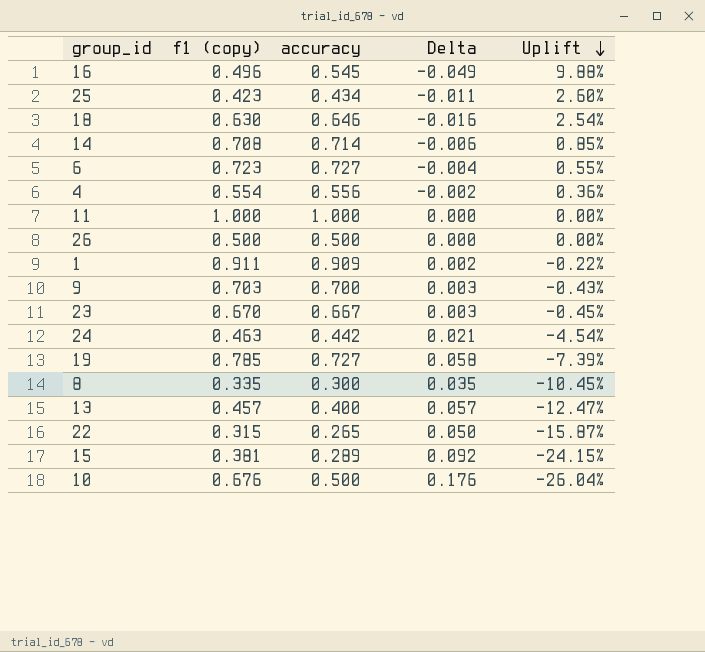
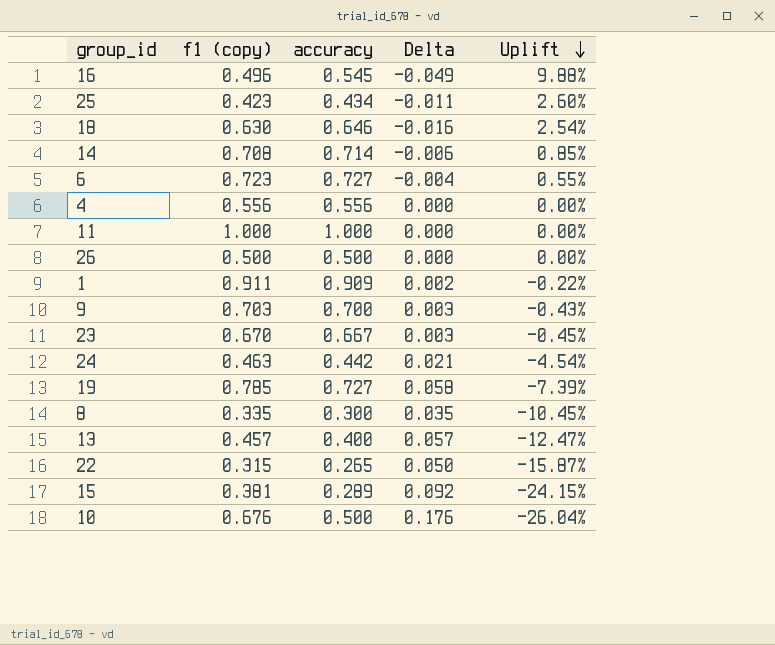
4 | f1 (copy): 0.554 -> 0.556
4 | Delta: -0.002 -> 0.000
4 | Uplift: 0.36% -> 0.00%

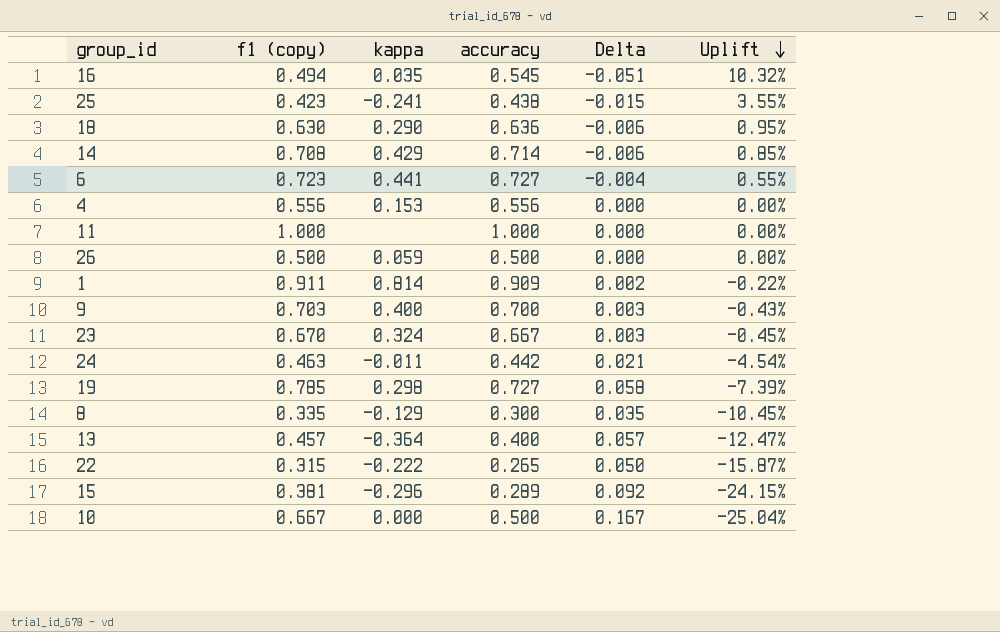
column kappa | position: none -> 3
16 | f1 (copy): 0.496 -> 0.494
16 | Delta: -0.049 -> -0.051
16 | Uplift: 9.88% -> 10.32%
25 | accuracy: 0.434 -> 0.438
25 | Delta: -0.011 -> -0.015
25 | Uplift: 2.60% -> 3.55%
18 | accuracy: 0.646 -> 0.636
18 | Delta: -0.016 -> -0.006
18 | Uplift: 2.54% -> 0.95%
10 | f1 (copy): 0.676 -> 0.667
10 | Delta: 0.176 -> 0.167
10 | Uplift: -26.04% -> -25.04%

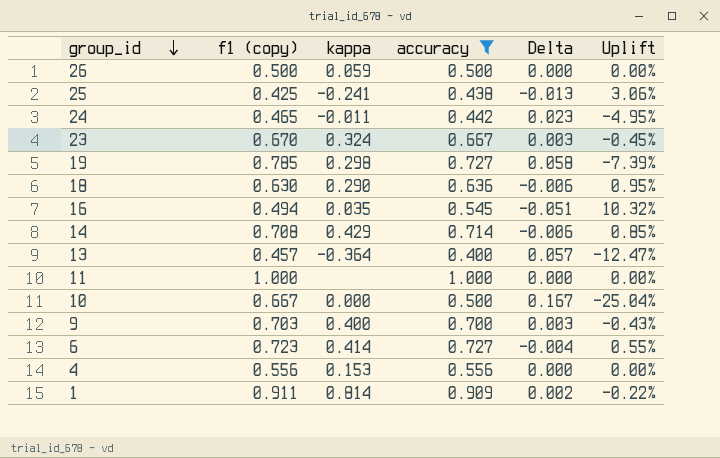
filter: none -> accuracy >= 0.400
row order: Uplift descending -> group_id descending
25 | f1 (copy): 0.423 -> 0.425
25 | Delta: -0.015 -> -0.013
25 | Uplift: 3.55% -> 3.06%
24 | f1 (copy): 0.463 -> 0.465
24 | Delta: 0.021 -> 0.023
24 | Uplift: -4.54% -> -4.95%
6 | kappa: 0.441 -> 0.414

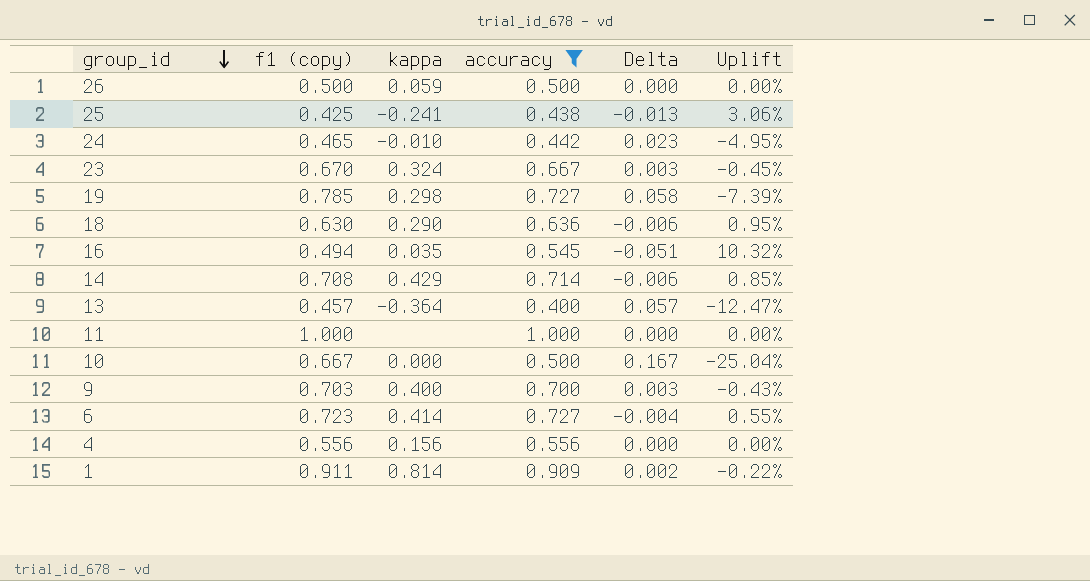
24 | kappa: -0.011 -> -0.010
4 | kappa: 0.153 -> 0.156

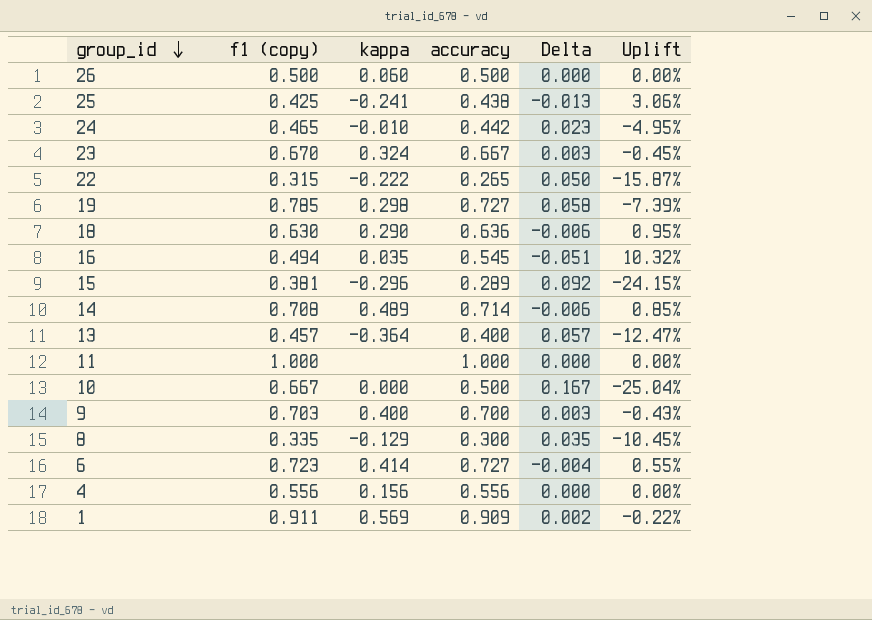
filter: accuracy >= 0.400 -> none
26 | kappa: 0.059 -> 0.060
14 | kappa: 0.429 -> 0.489
1 | kappa: 0.814 -> 0.569

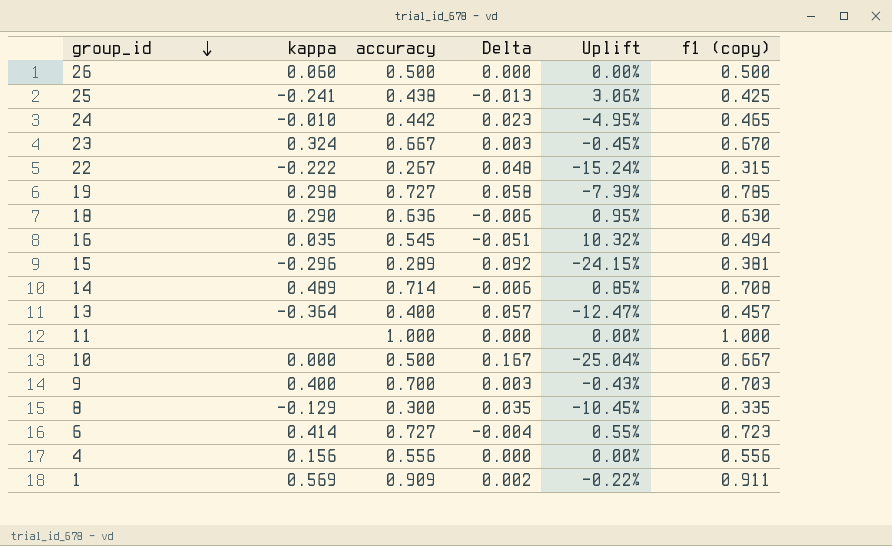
column f1 (copy) | position: 2 -> 6
22 | accuracy: 0.265 -> 0.267
22 | Delta: 0.050 -> 0.048
22 | Uplift: -15.87% -> -15.24%

